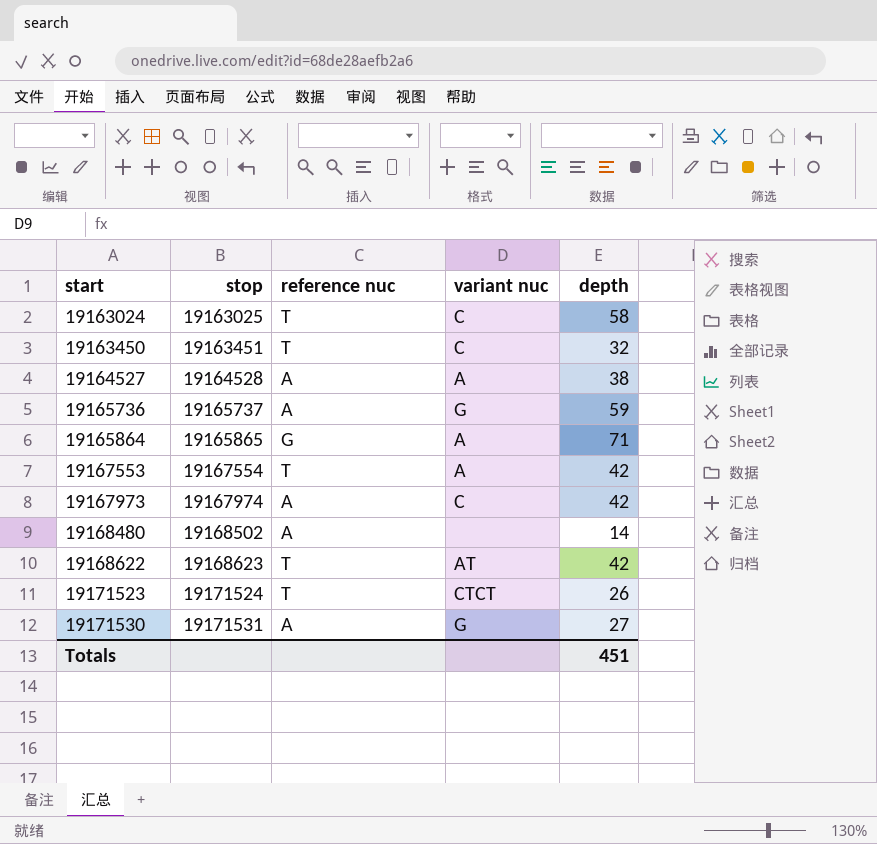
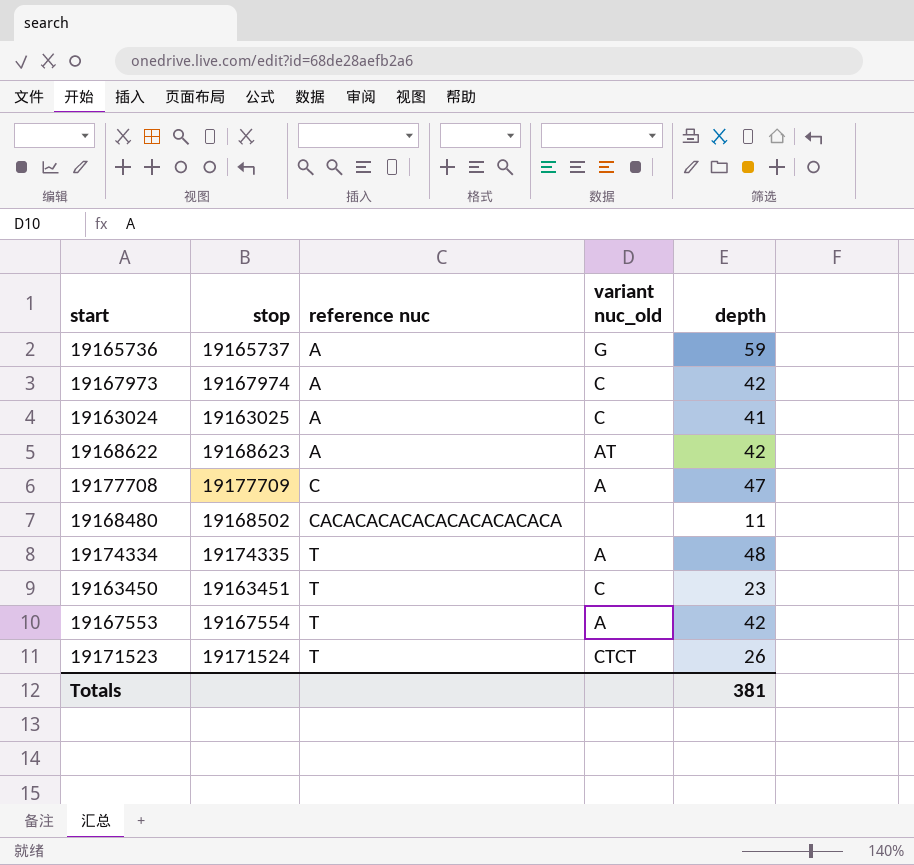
row order: start ascending -> reference nuc ascending
column name: variant nuc -> variant nuc_old
row 19164527: 19164528 | A | A | 38 -> none
row 19165864: 19165865 | G | A | 71 -> none
row 19171530: 19171531 | A | G | 27 -> none
19163024 | reference nuc: T -> A
19163024 | depth: 58 -> 41
19168622 | reference nuc: T -> A
row 19177708: none -> 19177709 | C | A | 47
19168480 | reference nuc: A -> CACACACACACACACACACACA
19168480 | depth: 14 -> 11
row 19174334: none -> 19174335 | T | A | 48
19163450 | depth: 32 -> 23
Totals | depth: 451 -> 381

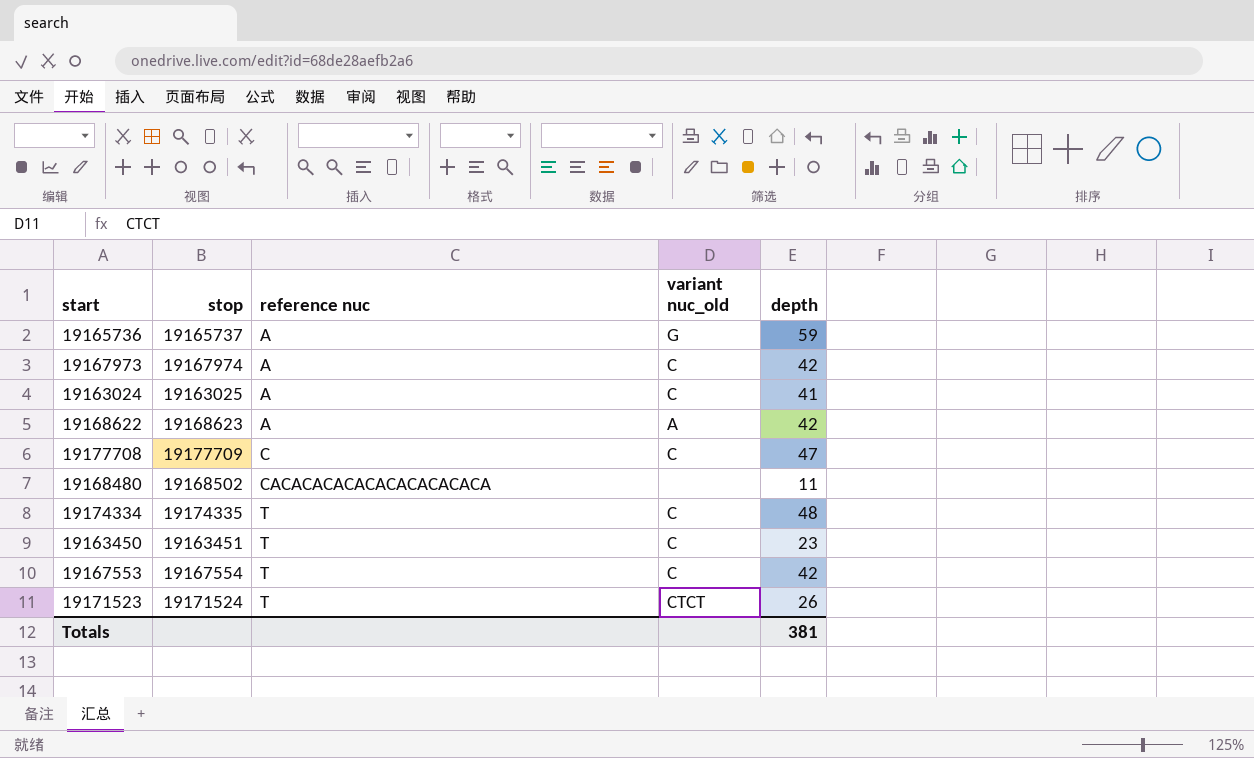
19168622 | variant nuc_old: AT -> A
19177708 | variant nuc_old: A -> C
19174334 | variant nuc_old: A -> C
19167553 | variant nuc_old: A -> C

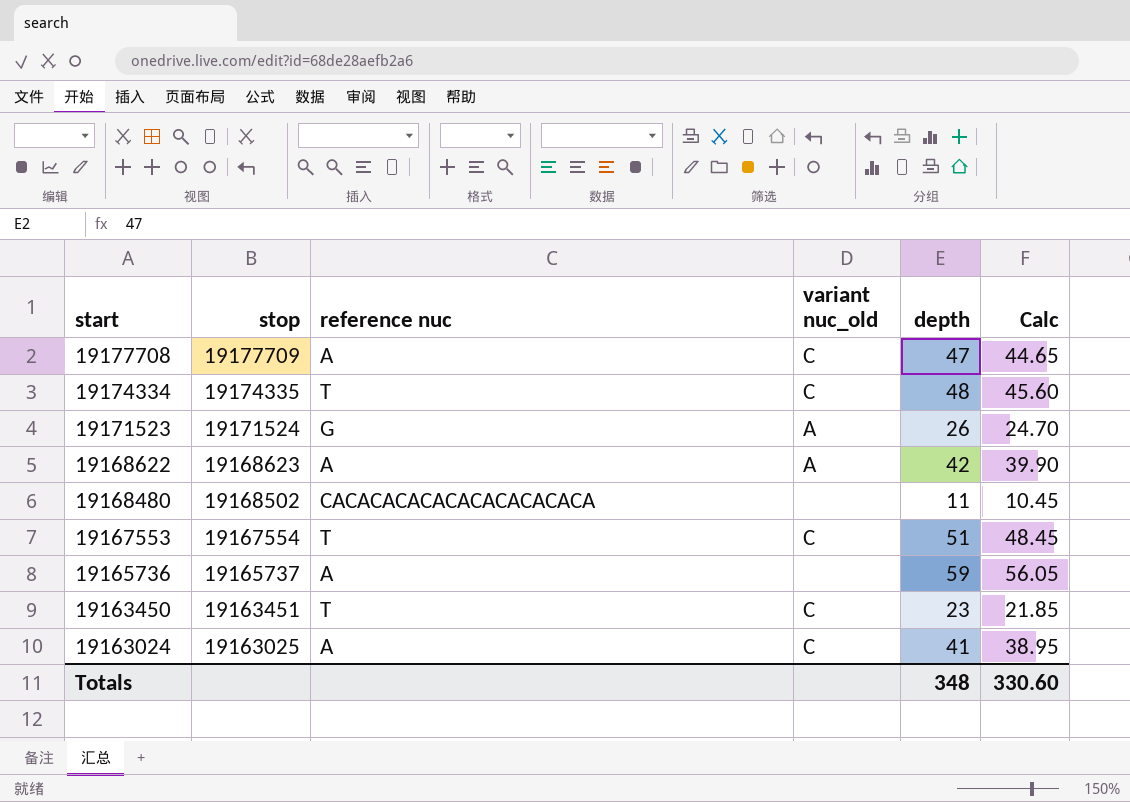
row order: reference nuc ascending -> start descending
column Calc | formula: none -> [depth] * 0.95
row 19167973: 19167974 | A | C | 42 -> none
19177708 | reference nuc: C -> A
19171523 | reference nuc: T -> G
19171523 | variant nuc_old: CTCT -> A
19167553 | depth: 42 -> 51
19165736 | variant nuc_old: G -> none
Totals | depth: 381 -> 348

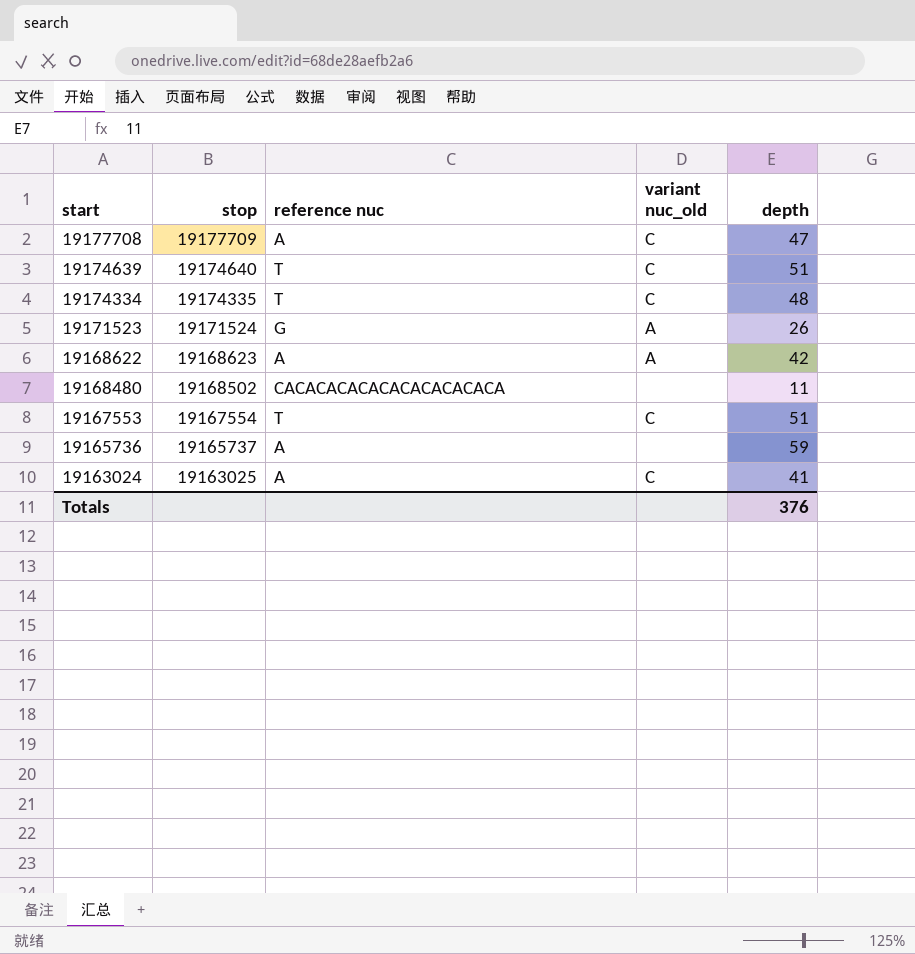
column Calc | formula: [depth] * 0.95 -> none
row 19163450: 19163451 | T | C | 23 | 21.85 -> none
row 19174639: none -> 19174640 | T | C | 51
Totals | depth: 348 -> 376

